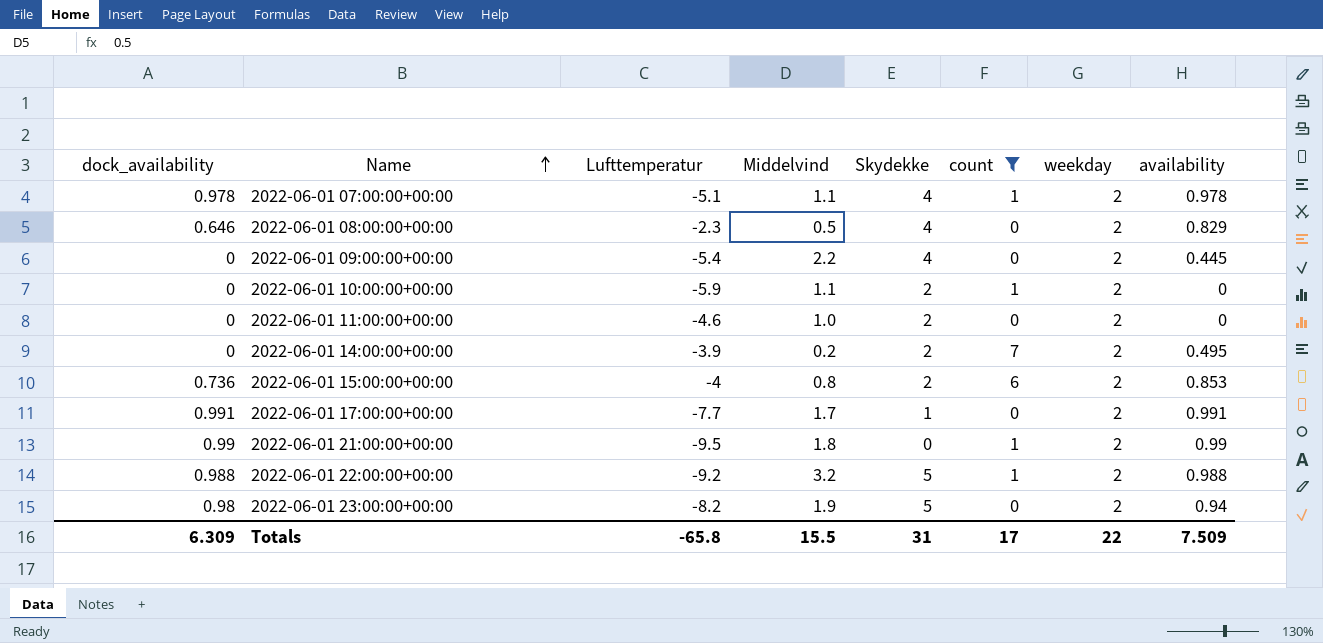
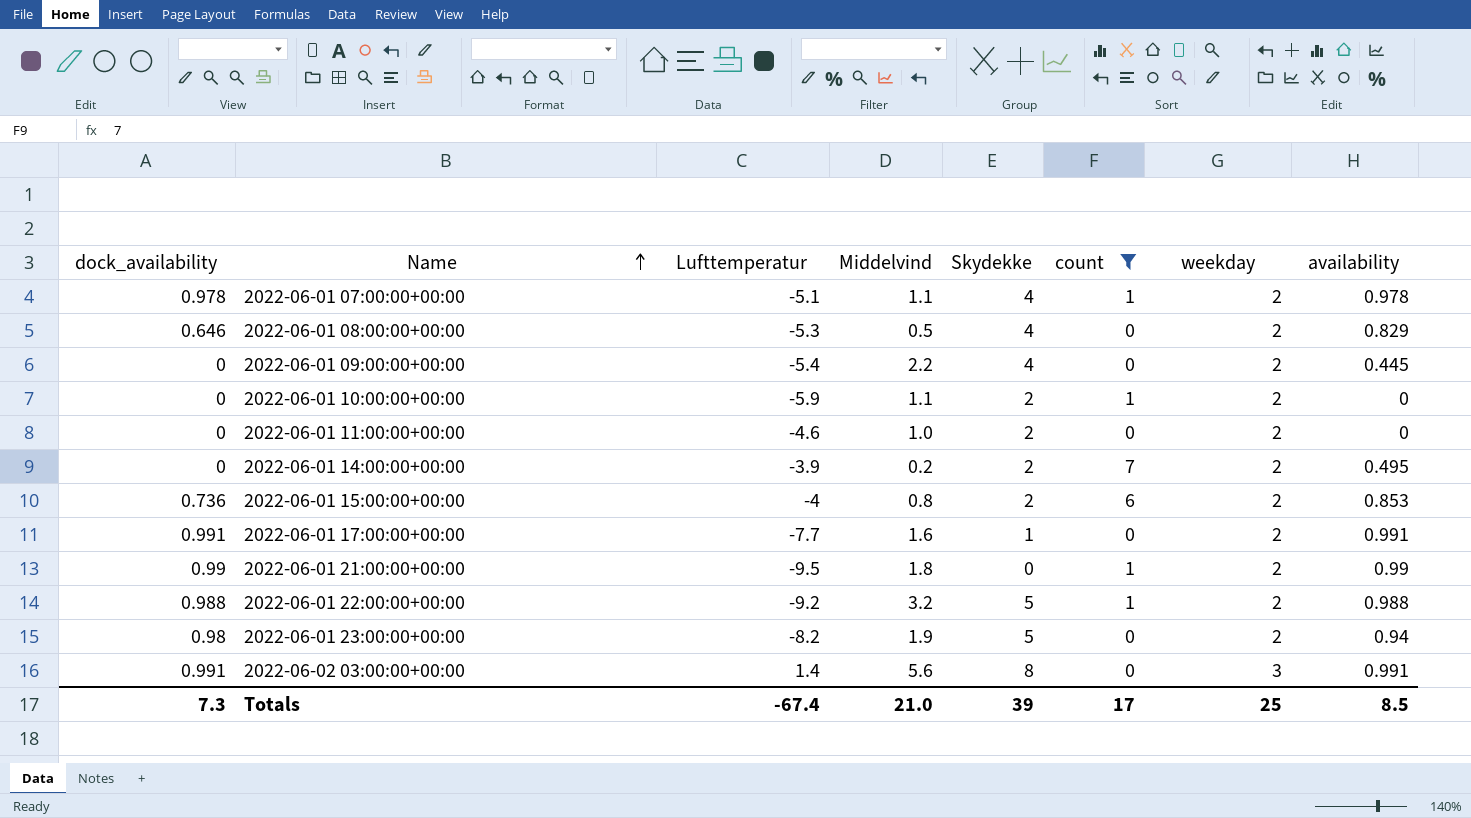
2022-06-01 08:00:00+00:00 | Lufttemperatur: -2.3 -> -5.3
2022-06-01 17:00:00+00:00 | Middelvind: 1.7 -> 1.6
row 2022-06-02 03:00:00+00:00: none -> 0.991 | 1.4 | 5.6 | 8 | 0 | 3 | 0.991
Totals | dock_availability: 6.309 -> 7.3
Totals | Lufttemperatur: -65.8 -> -67.4
Totals | Middelvind: 15.5 -> 21.0
Totals | Skydekke: 31 -> 39
Totals | weekday: 22 -> 25
Totals | availability: 7.509 -> 8.5

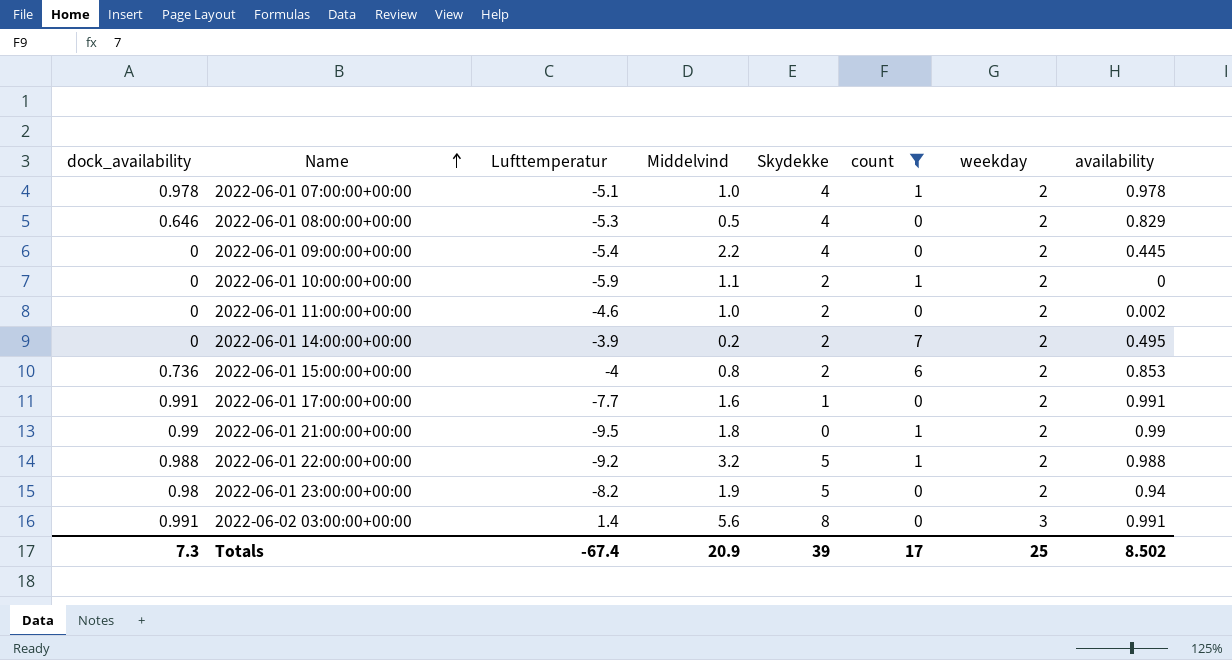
2022-06-01 07:00:00+00:00 | Middelvind: 1.1 -> 1.0
2022-06-01 11:00:00+00:00 | availability: 0 -> 0.002
Totals | Middelvind: 21.0 -> 20.9
Totals | availability: 8.5 -> 8.502

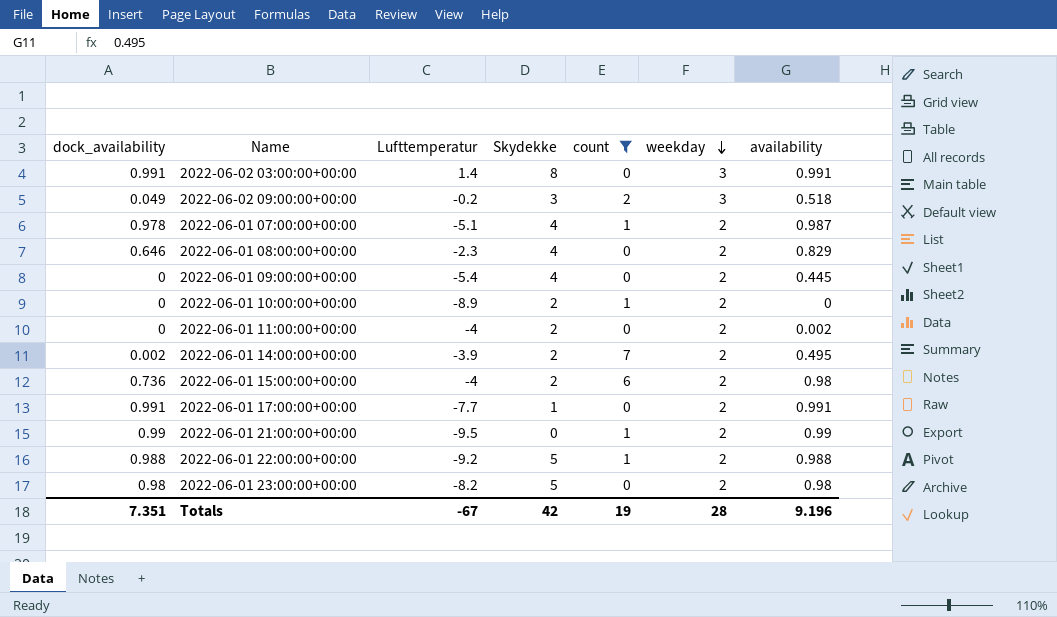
row order: Name ascending -> weekday descending
column Middelvind | position: 4 -> none
row 2022-06-02 09:00:00+00:00: none -> 0.049 | -0.2 | 3 | 2 | 3 | 0.518
2022-06-01 07:00:00+00:00 | availability: 0.978 -> 0.987
2022-06-01 08:00:00+00:00 | Lufttemperatur: -5.3 -> -2.3
2022-06-01 10:00:00+00:00 | Lufttemperatur: -5.9 -> -8.9
2022-06-01 11:00:00+00:00 | Lufttemperatur: -4.6 -> -4
2022-06-01 14:00:00+00:00 | dock_availability: 0 -> 0.002
2022-06-01 15:00:00+00:00 | availability: 0.853 -> 0.98
2022-06-01 23:00:00+00:00 | availability: 0.94 -> 0.98
Totals | dock_availability: 7.3 -> 7.351
Totals | Lufttemperatur: -67.4 -> -67
Totals | Skydekke: 39 -> 42
Totals | count: 17 -> 19
Totals | weekday: 25 -> 28
Totals | availability: 8.502 -> 9.196

